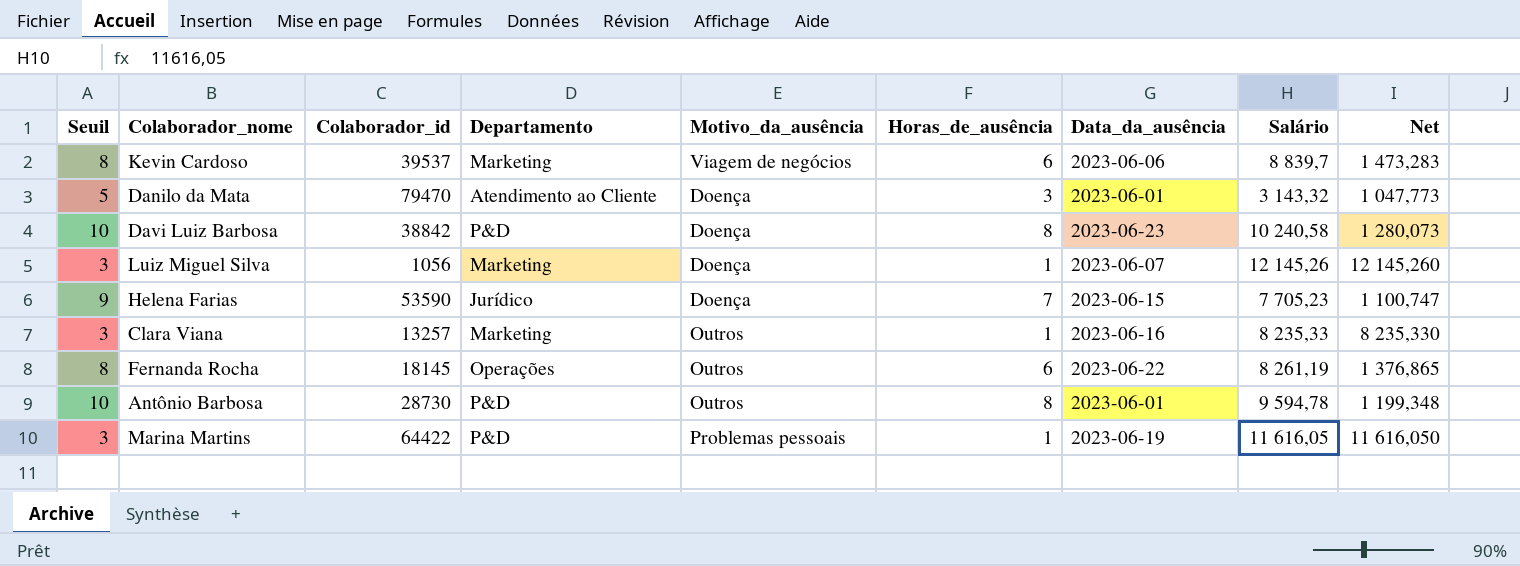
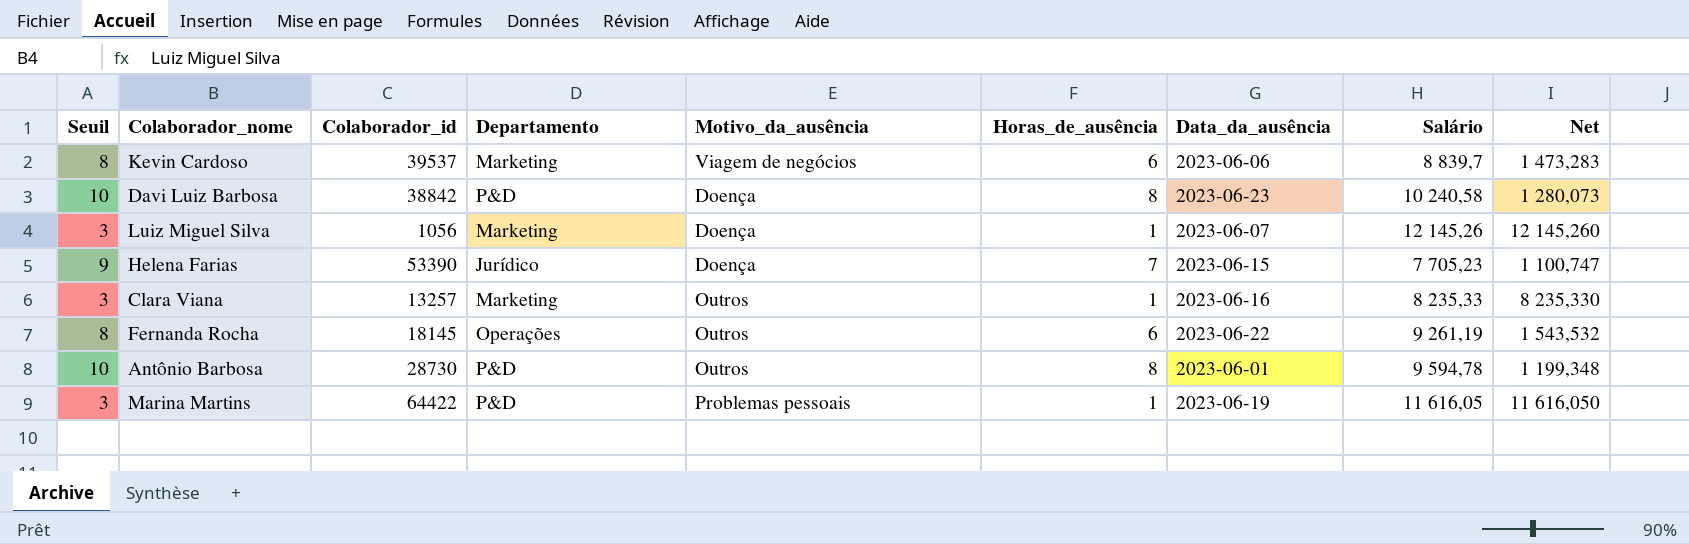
row Danilo da Mata: 5 | 79470 | Atendimento ao Cliente | Doença | 3 | 2023-06-01 | 3 143,32 | 1 047,773 -> none
Helena Farias | Colaborador_id: 53590 -> 53390
Fernanda Rocha | Salário: 8 261,19 -> 9 261,19
Fernanda Rocha | Net: 1 376,865 -> 1 543,532

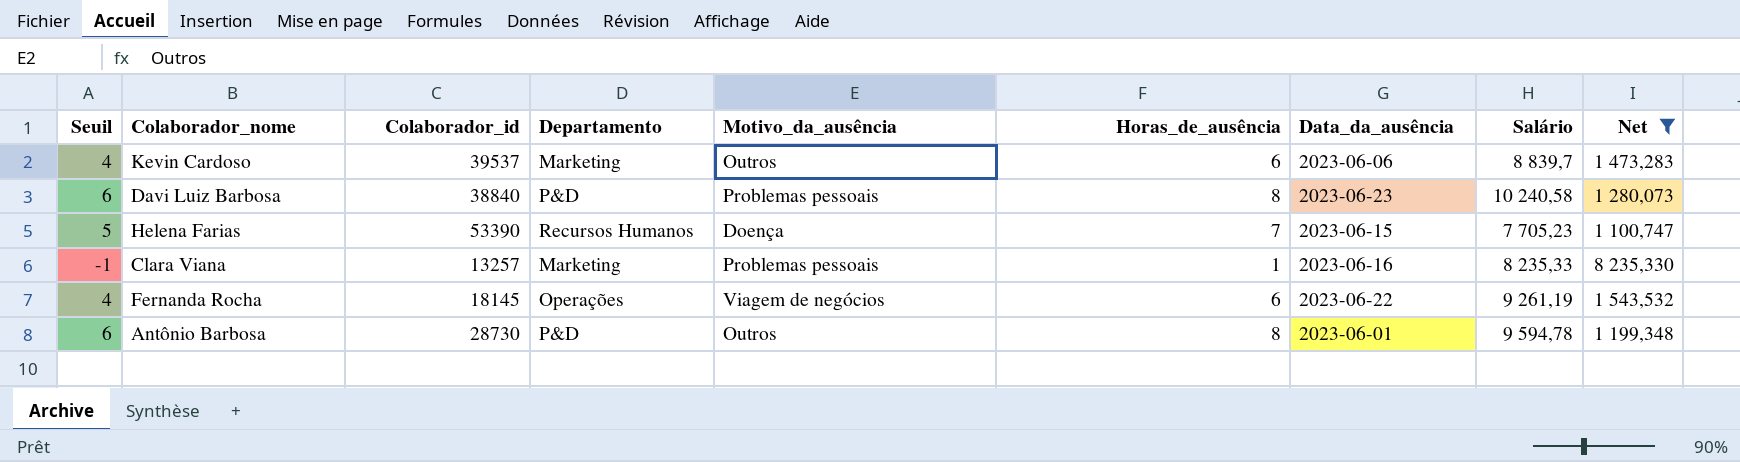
filter: none -> Net <= 8 235,330
column Seuil | formula: [Horas_de_ausência] + 2 -> [Horas_de_ausência] - 2
Kevin Cardoso | Motivo_da_ausência: Viagem de negócios -> Outros
Davi Luiz Barbosa | Colaborador_id: 38842 -> 38840
Davi Luiz Barbosa | Motivo_da_ausência: Doença -> Problemas pessoais
Helena Farias | Departamento: Jurídico -> Recursos Humanos
Clara Viana | Motivo_da_ausência: Outros -> Problemas pessoais
Fernanda Rocha | Motivo_da_ausência: Outros -> Viagem de negócios

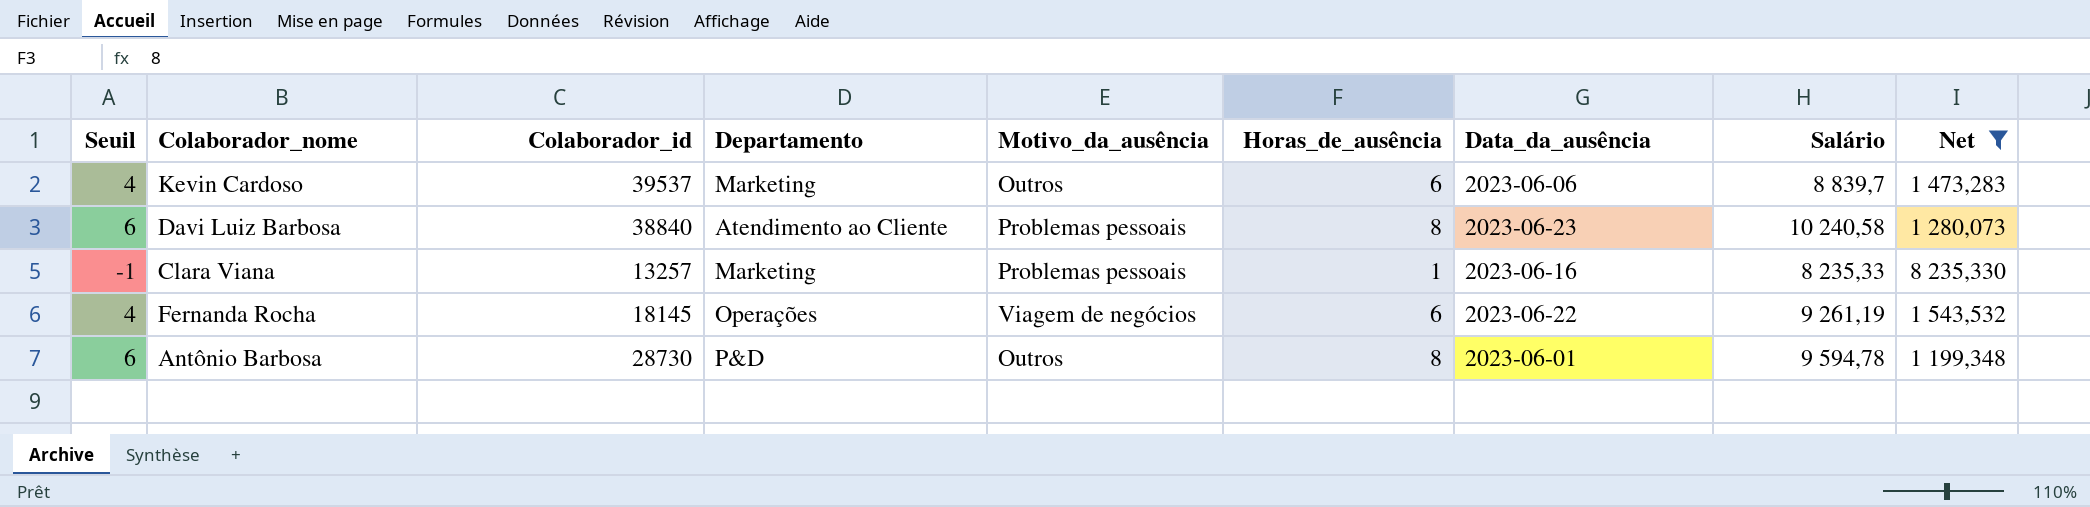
row Helena Farias: 5 | 53390 | Recursos Humanos | Doença | 7 | 2023-06-15 | 7 705,23 | 1 100,747 -> none
Davi Luiz Barbosa | Departamento: P&D -> Atendimento ao Cliente

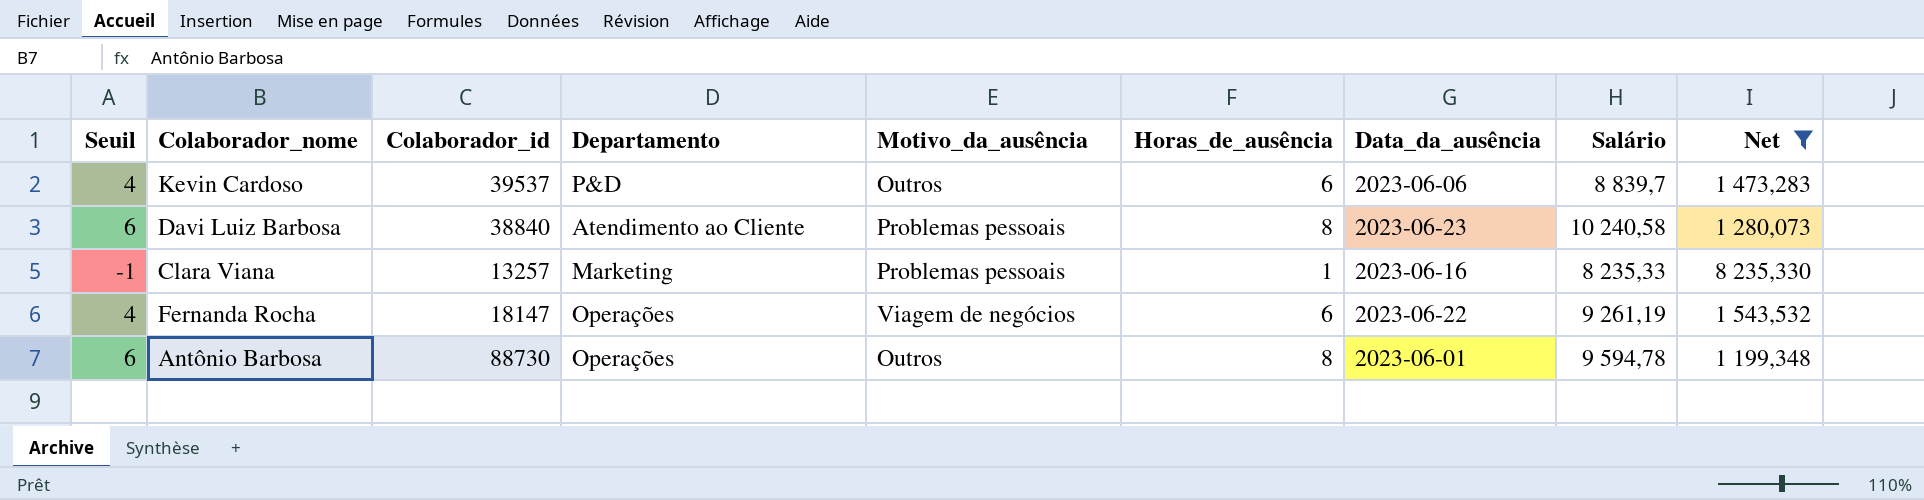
Kevin Cardoso | Departamento: Marketing -> P&D
Fernanda Rocha | Colaborador_id: 18145 -> 18147
Antônio Barbosa | Colaborador_id: 28730 -> 88730
Antônio Barbosa | Departamento: P&D -> Operações

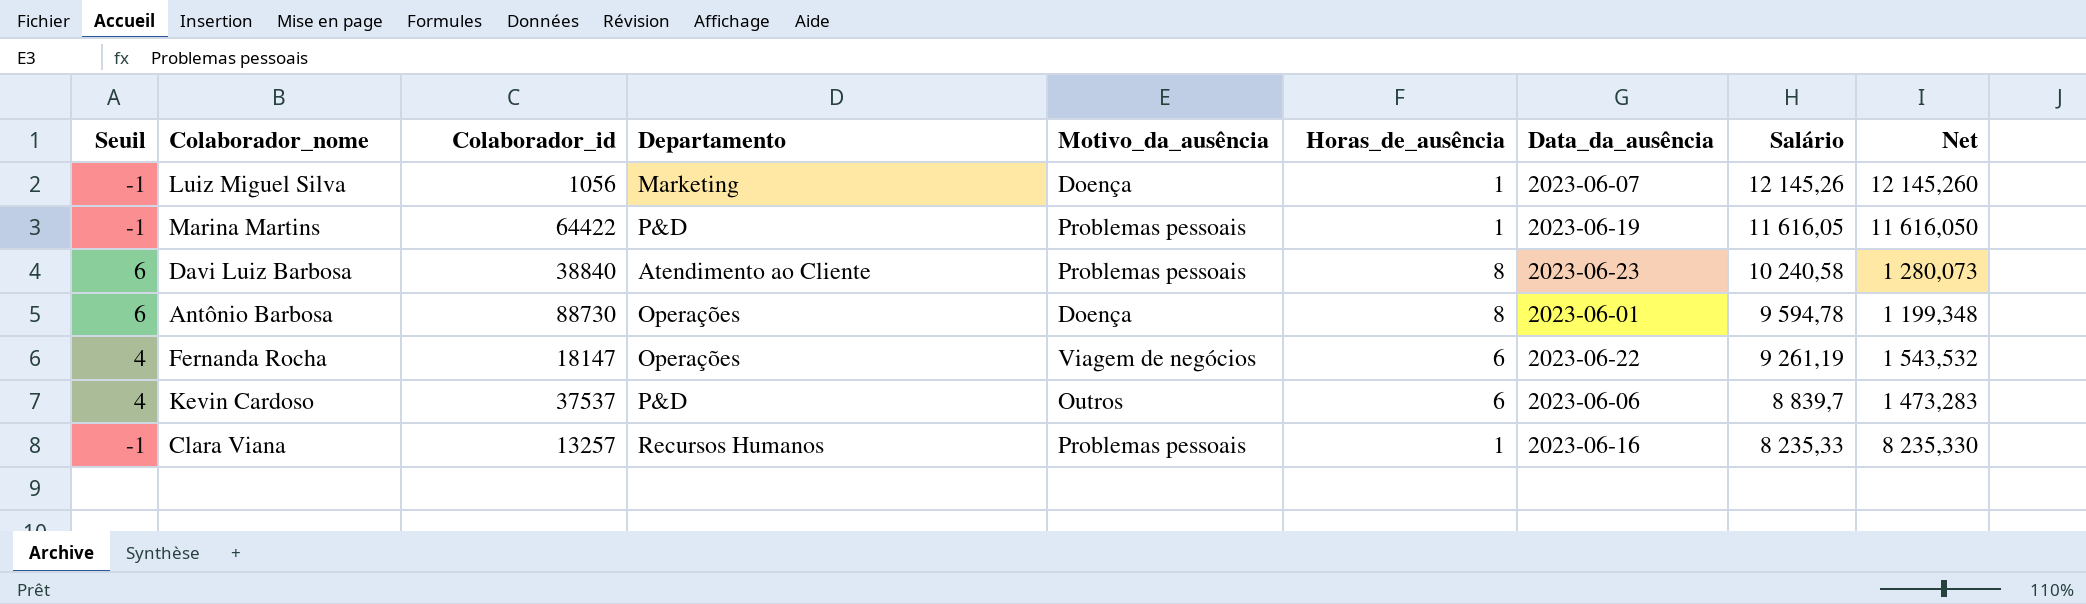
filter: Net <= 8 235,330 -> none
row order: none -> Salário descending
Antônio Barbosa | Motivo_da_ausência: Outros -> Doença
Kevin Cardoso | Colaborador_id: 39537 -> 37537
Clara Viana | Departamento: Marketing -> Recursos Humanos

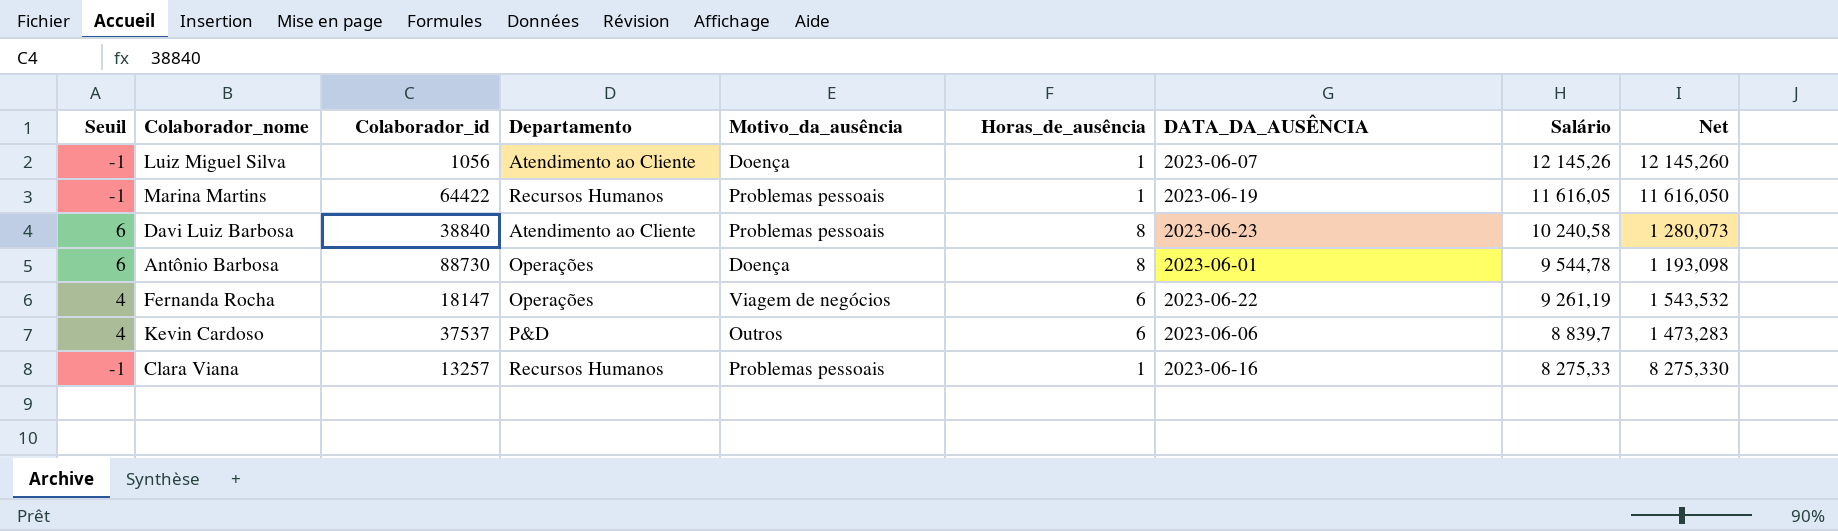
column name: Data_da_ausência -> DATA_DA_AUSÊNCIA
Luiz Miguel Silva | Departamento: Marketing -> Atendimento ao Cliente
Marina Martins | Departamento: P&D -> Recursos Humanos
Antônio Barbosa | Salário: 9 594,78 -> 9 544,78
Antônio Barbosa | Net: 1 199,348 -> 1 193,098
Clara Viana | Salário: 8 235,33 -> 8 275,33
Clara Viana | Net: 8 235,330 -> 8 275,330

